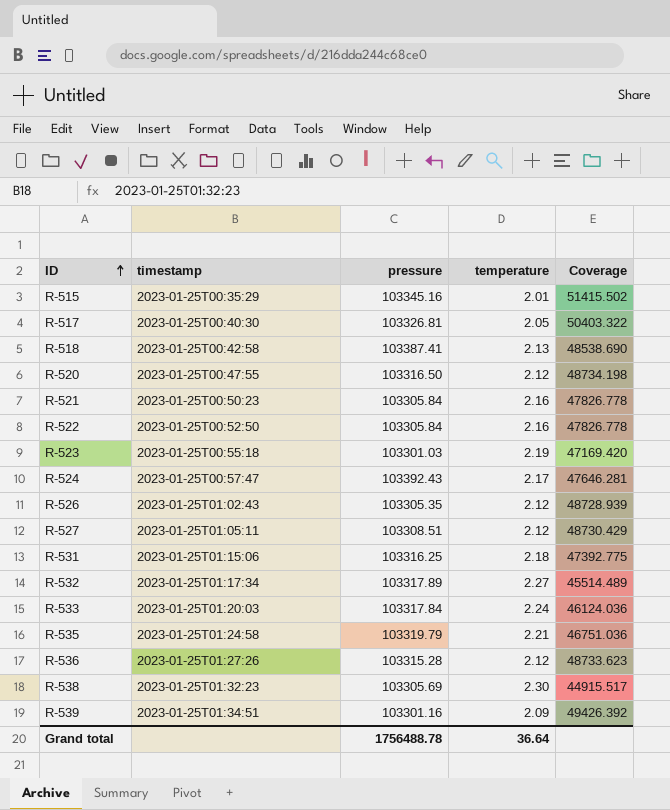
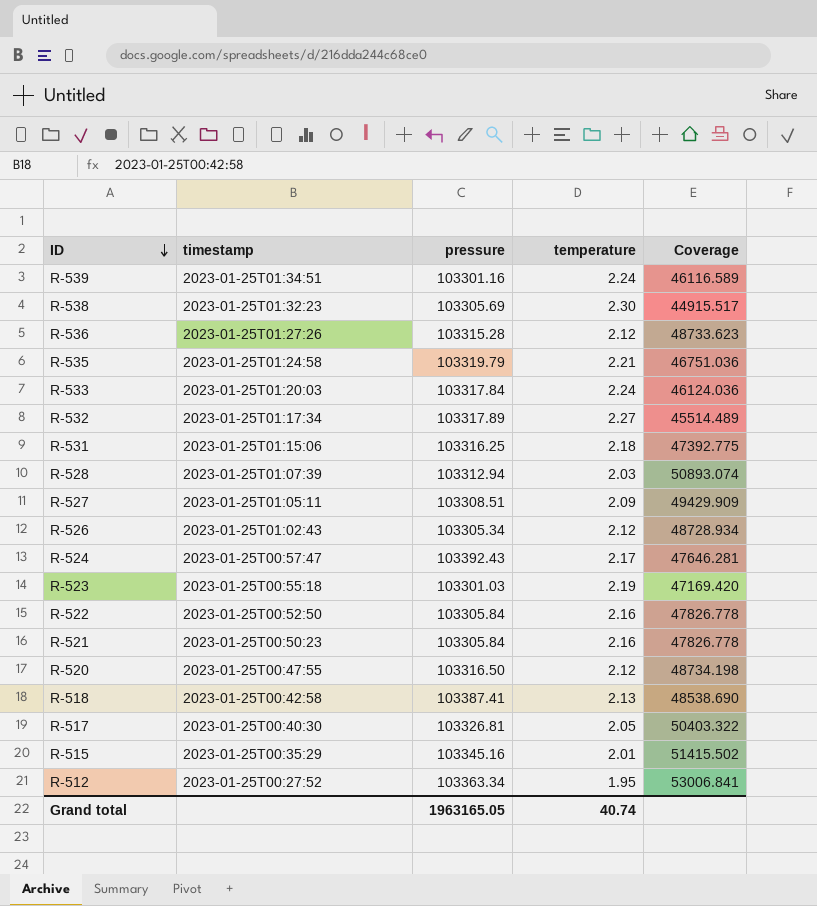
row order: ID ascending -> ID descending
R-539 | temperature: 2.09 -> 2.24
R-539 | Coverage: 49426.392 -> 46116.589
row R-528: none -> 2023-01-25T01:07:39 | 103312.94 | 2.03 | 50893.074
R-527 | temperature: 2.12 -> 2.09
R-527 | Coverage: 48730.429 -> 49429.909
R-526 | pressure: 103305.35 -> 103305.34
R-526 | Coverage: 48728.939 -> 48728.934
row R-512: none -> 2023-01-25T00:27:52 | 103363.34 | 1.95 | 53006.841
Grand total | pressure: 1756488.78 -> 1963165.05
Grand total | temperature: 36.64 -> 40.74

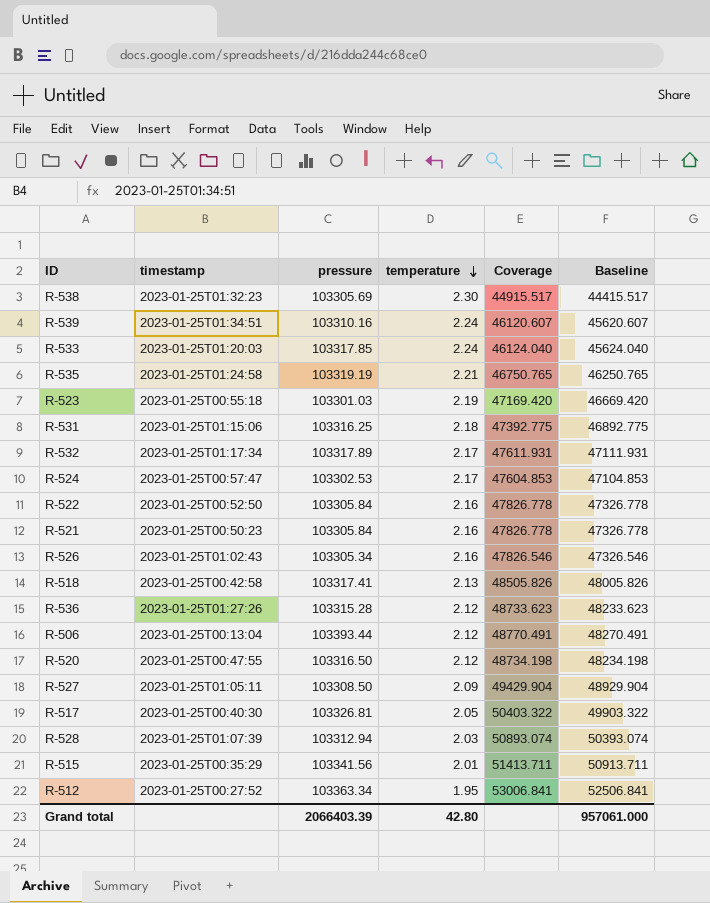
row order: ID descending -> temperature descending
column Baseline | formula: none -> [Coverage] - 500
R-539 | pressure: 103301.16 -> 103310.16
R-539 | Coverage: 46116.589 -> 46120.607
R-533 | pressure: 103317.84 -> 103317.85
R-533 | Coverage: 46124.036 -> 46124.040
R-535 | pressure: 103319.79 -> 103319.19
R-535 | Coverage: 46751.036 -> 46750.765
R-532 | temperature: 2.27 -> 2.17
R-532 | Coverage: 45514.489 -> 47611.931
R-524 | pressure: 103392.43 -> 103302.53
R-524 | Coverage: 47646.281 -> 47604.853
R-526 | temperature: 2.12 -> 2.16
R-526 | Coverage: 48728.934 -> 47826.546
R-518 | pressure: 103387.41 -> 103317.41
R-518 | Coverage: 48538.690 -> 48505.826
row R-506: none -> 2023-01-25T00:13:04 | 103393.44 | 2.12 | 48770.491 | 48270.491
R-527 | pressure: 103308.51 -> 103308.50
R-527 | Coverage: 49429.909 -> 49429.904
R-515 | pressure: 103345.16 -> 103341.56
R-515 | Coverage: 51415.502 -> 51413.711
Grand total | pressure: 1963165.05 -> 2066403.39
Grand total | temperature: 40.74 -> 42.80

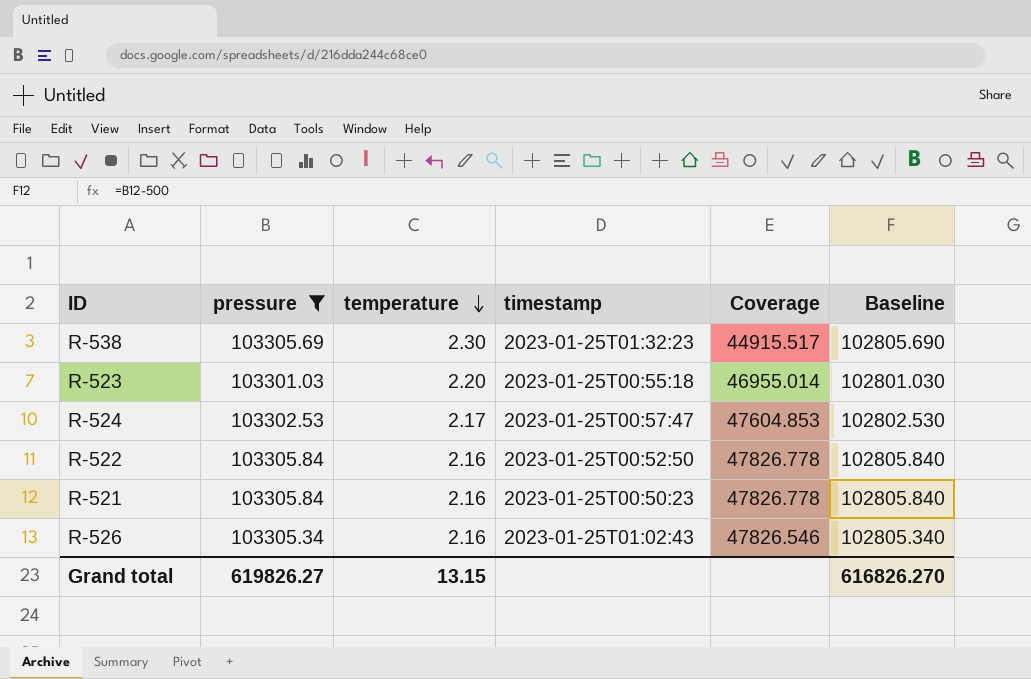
filter: none -> pressure <= 103305.84
column timestamp | position: 2 -> 4
column Baseline | formula: [Coverage] - 500 -> [pressure] - 500
R-523 | temperature: 2.19 -> 2.20
R-523 | Coverage: 47169.420 -> 46955.014
Grand total | pressure: 2066403.39 -> 619826.27
Grand total | temperature: 42.80 -> 13.15
Grand total | Baseline: 957061.000 -> 616826.270

